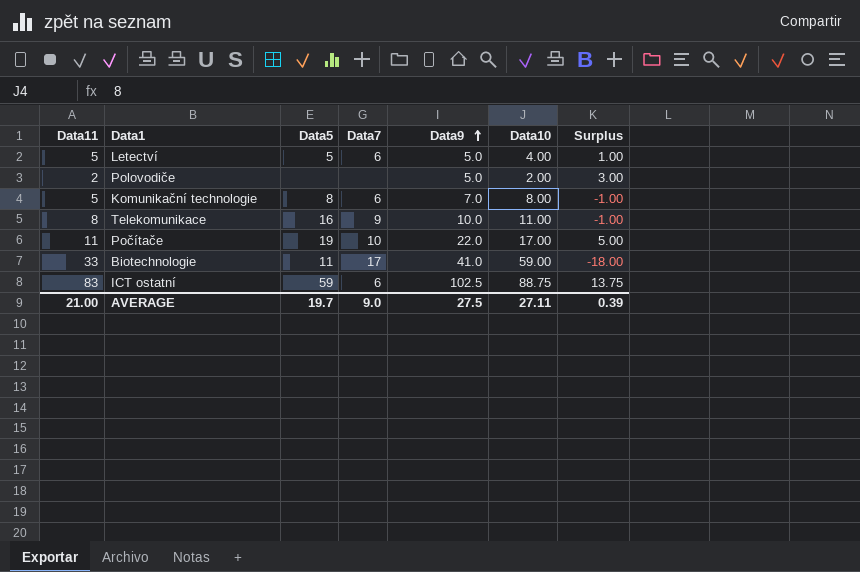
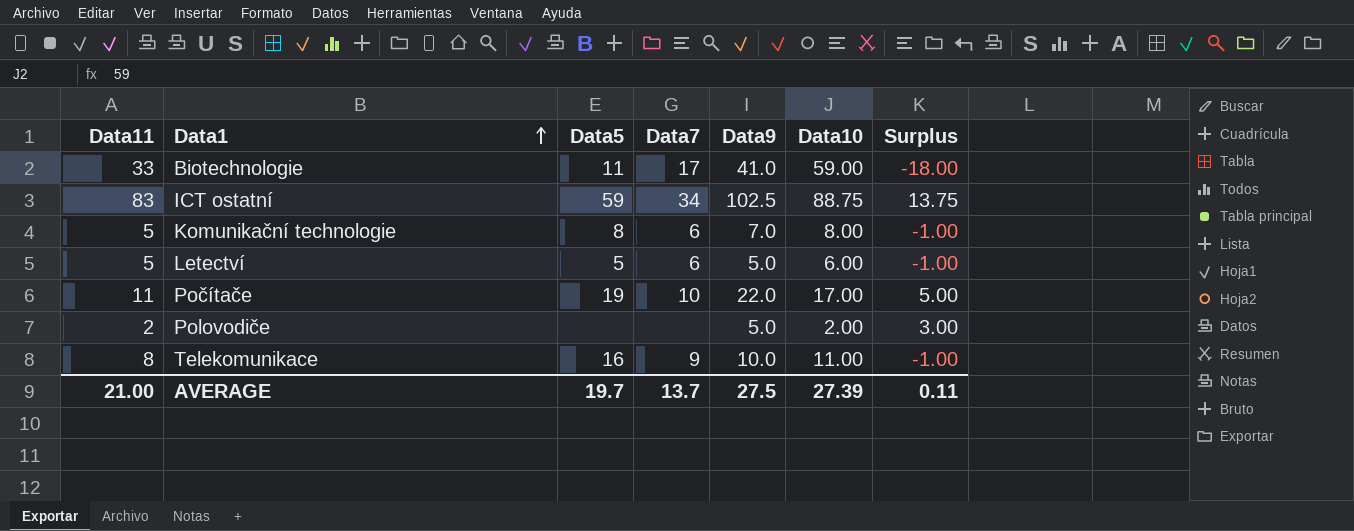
row order: Data9 ascending -> Data1 ascending
ICT ostatní | Data7: 6 -> 34
Letectví | Data10: 4.00 -> 6.00
Letectví | Surplus: 1.00 -> -1.00
AVERAGE | Data7: 9.0 -> 13.7
AVERAGE | Data10: 27.11 -> 27.39
AVERAGE | Surplus: 0.39 -> 0.11

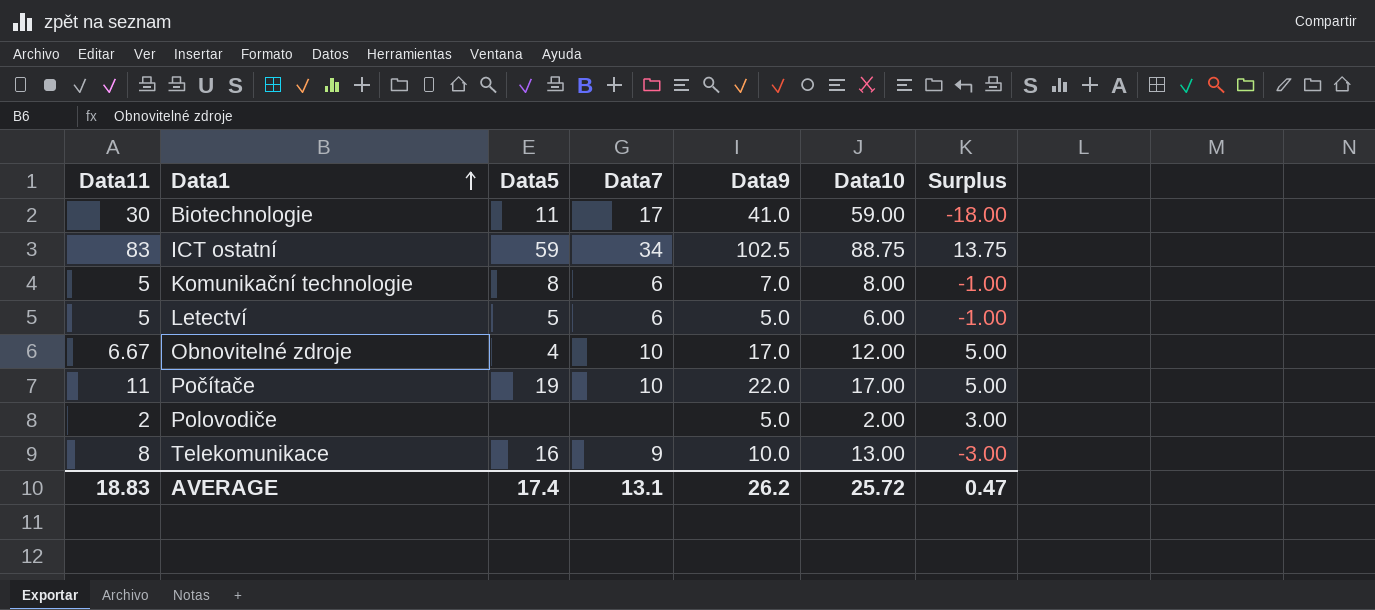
Biotechnologie | Data11: 33 -> 30
row Obnovitelné zdroje: none -> 6.67 | 4 | 10 | 17.0 | 12.00 | 5.00
Telekomunikace | Data10: 11.00 -> 13.00
Telekomunikace | Surplus: -1.00 -> -3.00
AVERAGE | Data11: 21.00 -> 18.83
AVERAGE | Data5: 19.7 -> 17.4
AVERAGE | Data7: 13.7 -> 13.1
AVERAGE | Data9: 27.5 -> 26.2
AVERAGE | Data10: 27.39 -> 25.72
AVERAGE | Surplus: 0.11 -> 0.47

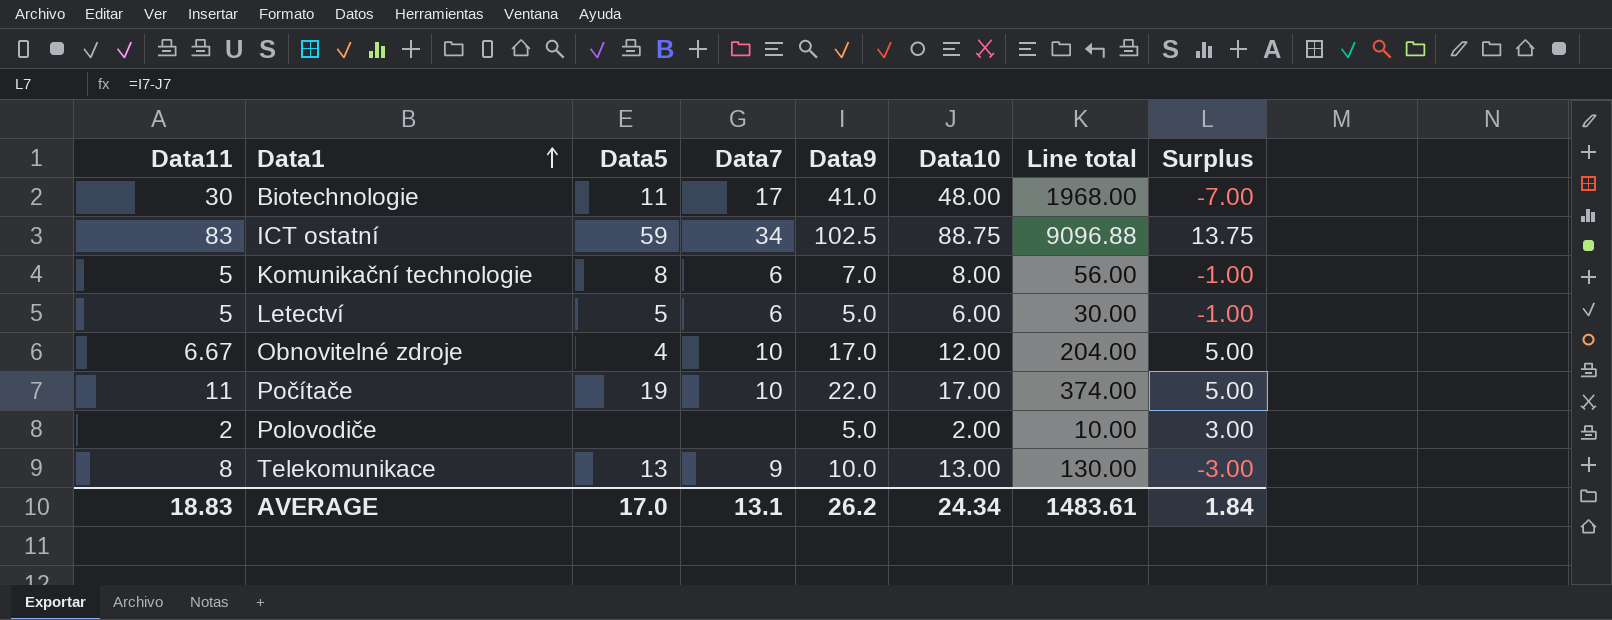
column Line total | formula: none -> [Data9] * [Data10]
Biotechnologie | Data10: 59.00 -> 48.00
Biotechnologie | Surplus: -18.00 -> -7.00
Telekomunikace | Data5: 16 -> 13
AVERAGE | Data5: 17.4 -> 17.0
AVERAGE | Data10: 25.72 -> 24.34
AVERAGE | Surplus: 0.47 -> 1.84

